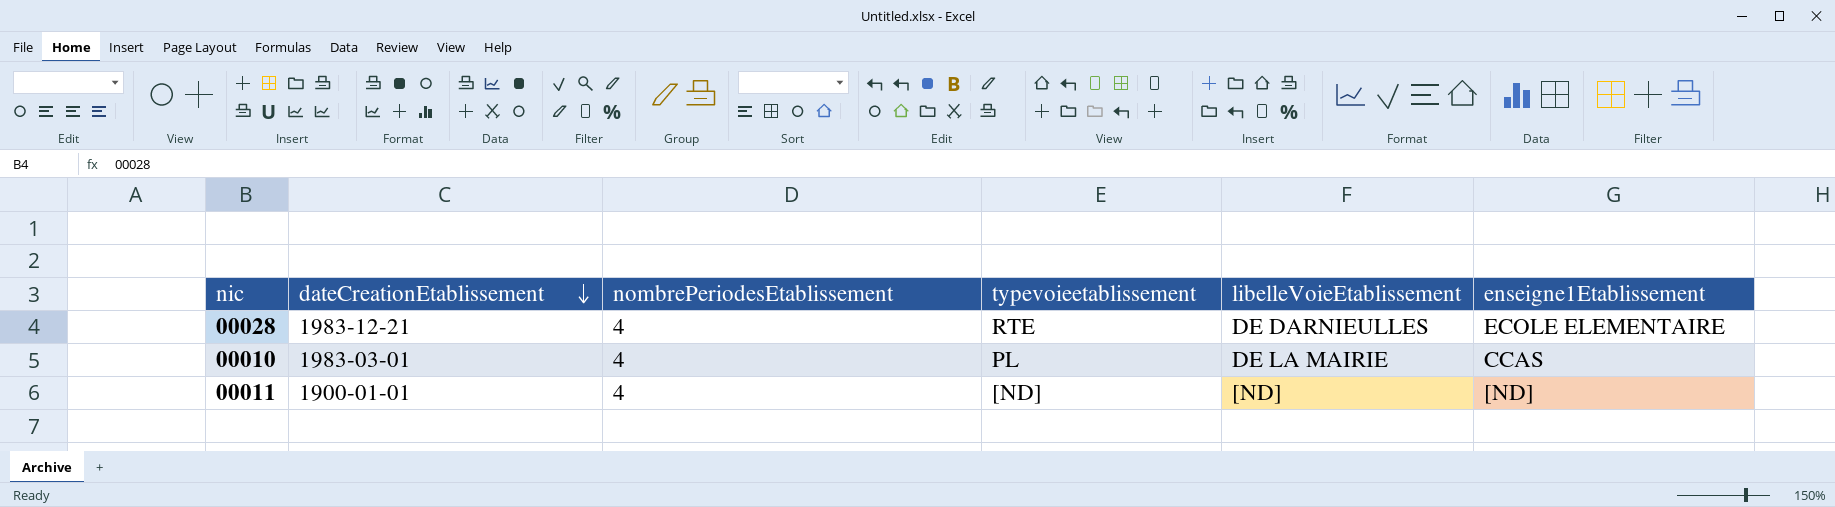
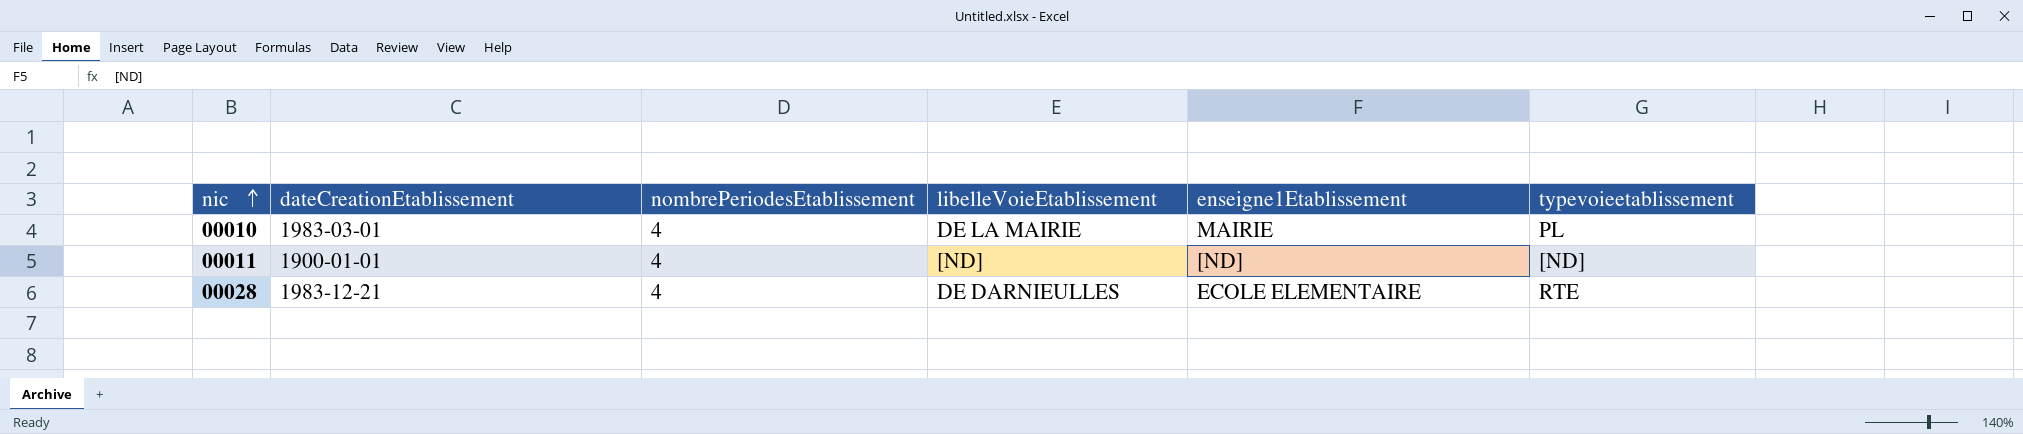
row order: dateCreationEtablissement descending -> nic ascending
column typevoieetablissement | position: 4 -> 6
00010 | enseigne1Etablissement: CCAS -> MAIRIE

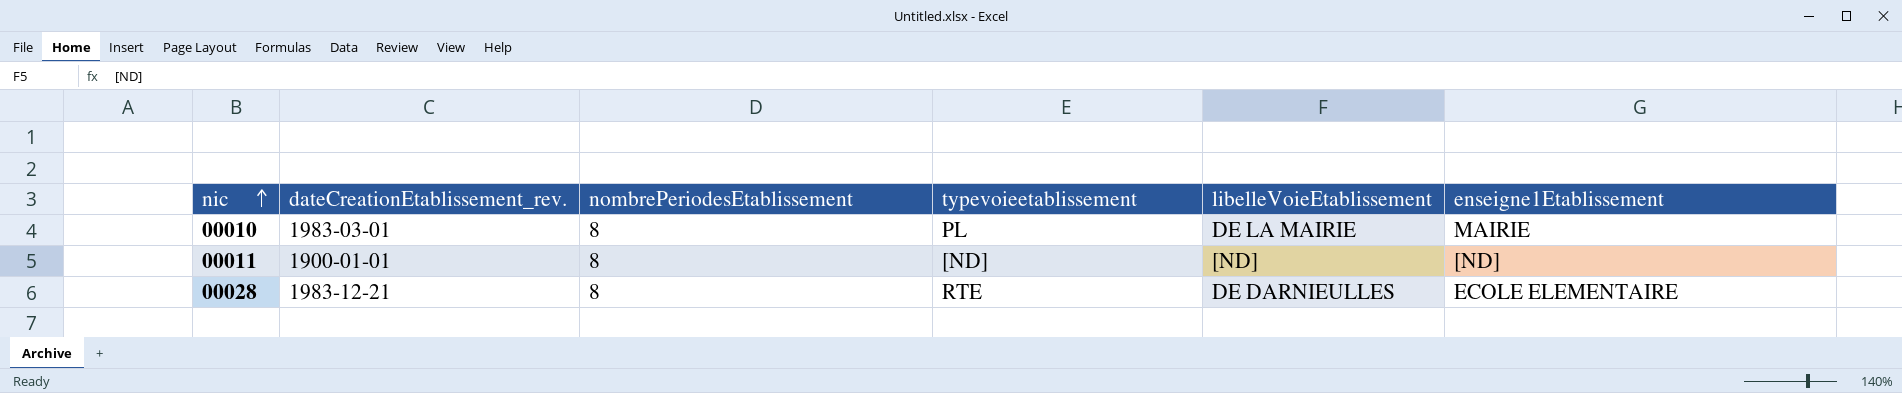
column name: dateCreationEtablissement -> dateCreationEtablissement_rev.
column typevoieetablissement | position: 6 -> 4
00010 | nombrePeriodesEtablissement: 4 -> 8
00011 | nombrePeriodesEtablissement: 4 -> 8
00028 | nombrePeriodesEtablissement: 4 -> 8

